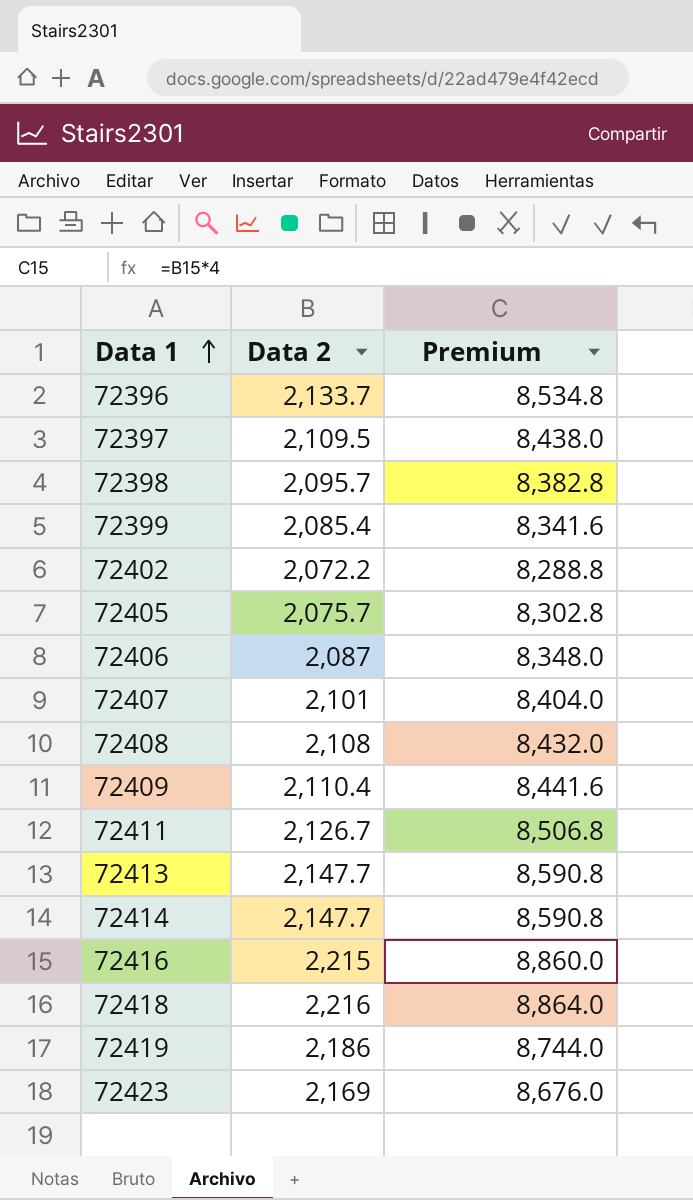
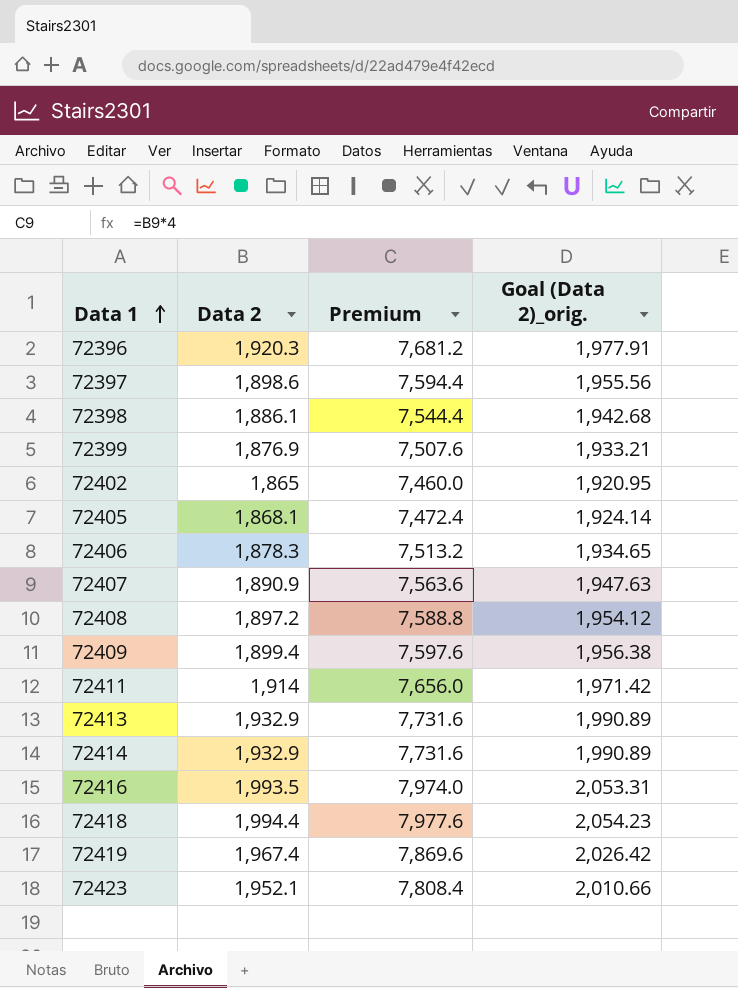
column Goal (Data 2)_orig. | formula: none -> [Data 2] * 1.03
72396 | Data 2: 2,133.7 -> 1,920.3
72396 | Premium: 8,534.8 -> 7,681.2
72397 | Data 2: 2,109.5 -> 1,898.6
72397 | Premium: 8,438.0 -> 7,594.4
72398 | Data 2: 2,095.7 -> 1,886.1
72398 | Premium: 8,382.8 -> 7,544.4
72399 | Data 2: 2,085.4 -> 1,876.9
72399 | Premium: 8,341.6 -> 7,507.6
72402 | Data 2: 2,072.2 -> 1,865
72402 | Premium: 8,288.8 -> 7,460.0
72405 | Data 2: 2,075.7 -> 1,868.1
72405 | Premium: 8,302.8 -> 7,472.4
72406 | Data 2: 2,087 -> 1,878.3
72406 | Premium: 8,348.0 -> 7,513.2
72407 | Data 2: 2,101 -> 1,890.9
72407 | Premium: 8,404.0 -> 7,563.6
72408 | Data 2: 2,108 -> 1,897.2
72408 | Premium: 8,432.0 -> 7,588.8
72409 | Data 2: 2,110.4 -> 1,899.4
72409 | Premium: 8,441.6 -> 7,597.6
72411 | Data 2: 2,126.7 -> 1,914
72411 | Premium: 8,506.8 -> 7,656.0
72413 | Data 2: 2,147.7 -> 1,932.9
72413 | Premium: 8,590.8 -> 7,731.6
72414 | Data 2: 2,147.7 -> 1,932.9
72414 | Premium: 8,590.8 -> 7,731.6
72416 | Data 2: 2,215 -> 1,993.5
72416 | Premium: 8,860.0 -> 7,974.0
72418 | Data 2: 2,216 -> 1,994.4
72418 | Premium: 8,864.0 -> 7,977.6
72419 | Data 2: 2,186 -> 1,967.4
72419 | Premium: 8,744.0 -> 7,869.6
72423 | Data 2: 2,169 -> 1,952.1
72423 | Premium: 8,676.0 -> 7,808.4

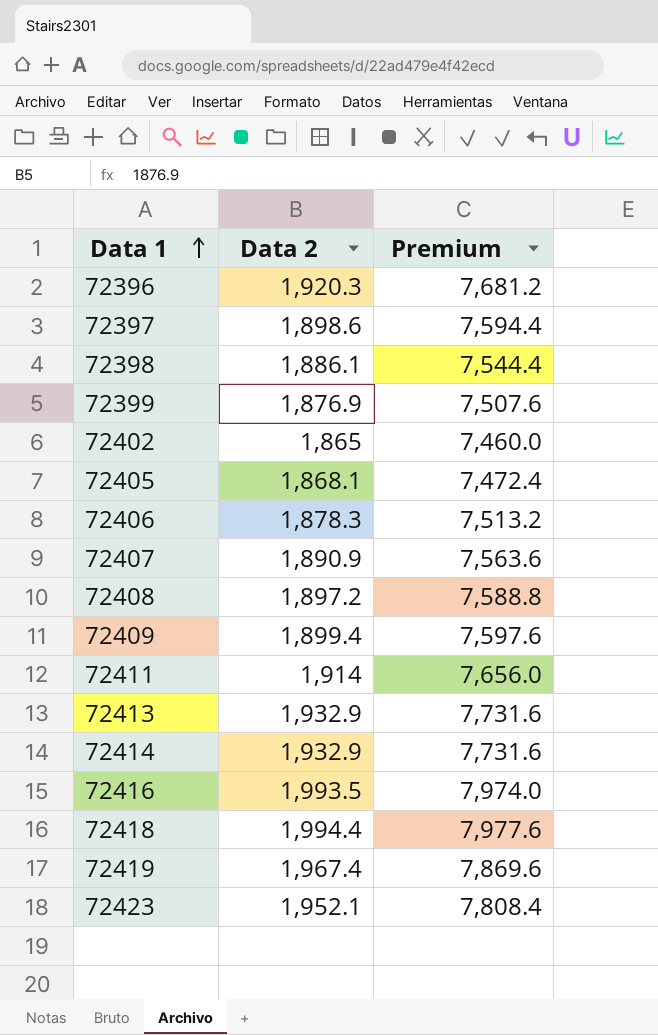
column Goal (Data 2)_orig. | formula: [Data 2] * 1.03 -> none

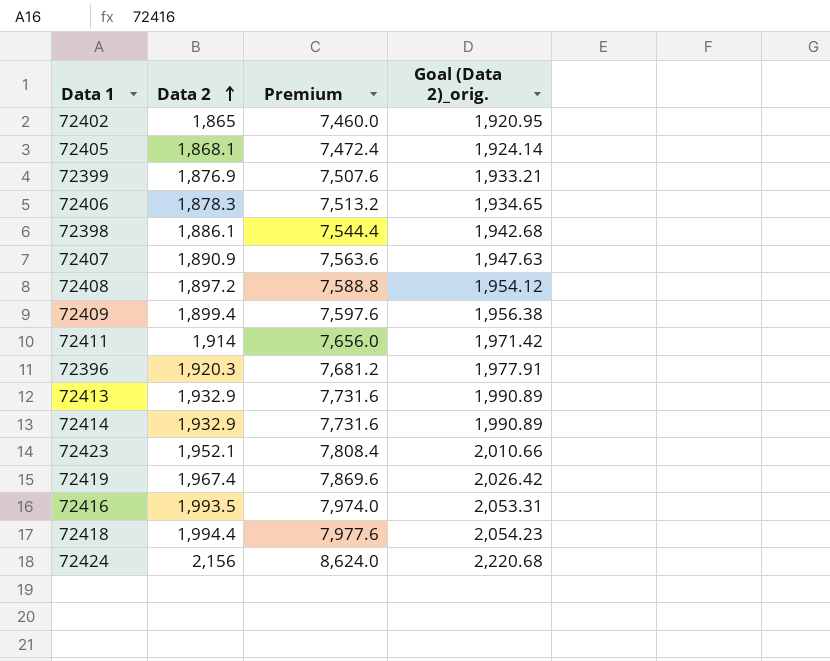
row order: Data 1 ascending -> Data 2 ascending
column Goal (Data 2)_orig. | formula: none -> [Data 2] * 1.03
row 72397: 1,898.6 | 7,594.4 -> none
row 72424: none -> 2,156 | 8,624.0 | 2,220.68

